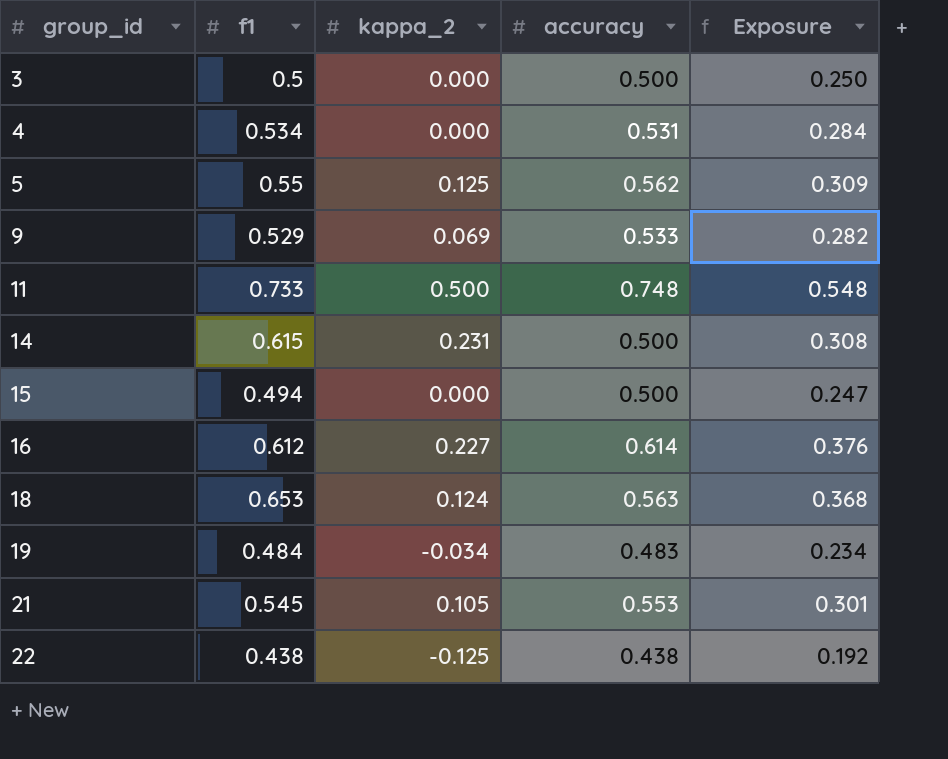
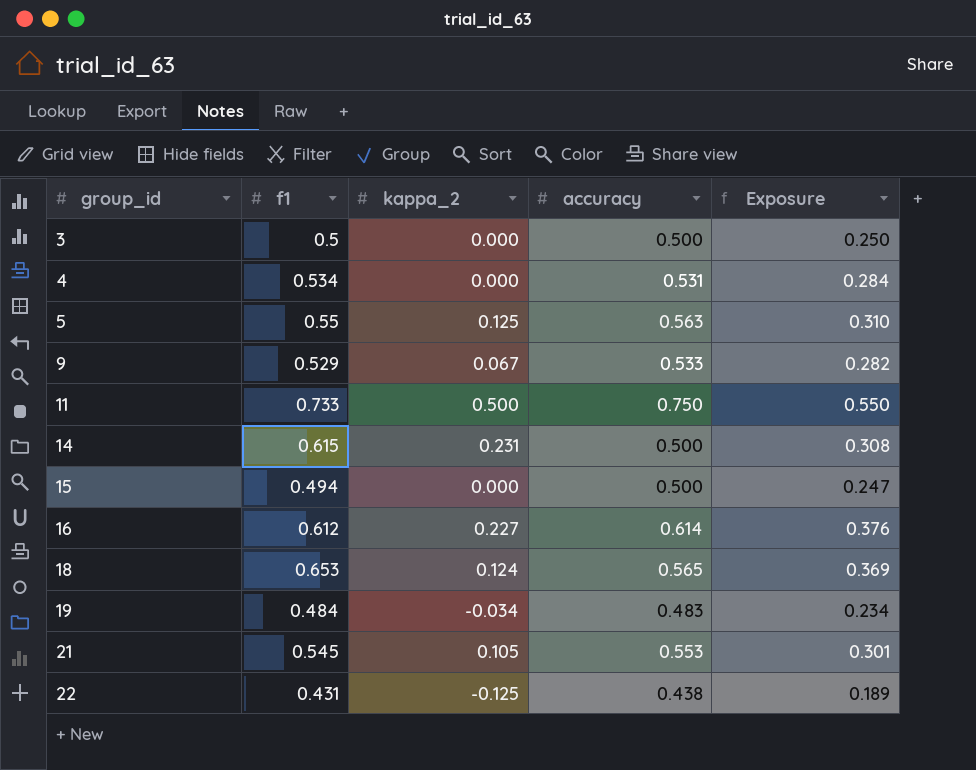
5 | accuracy: 0.562 -> 0.563
5 | Exposure: 0.309 -> 0.310
9 | kappa_2: 0.069 -> 0.067
11 | accuracy: 0.748 -> 0.750
11 | Exposure: 0.548 -> 0.550
18 | accuracy: 0.563 -> 0.565
18 | Exposure: 0.368 -> 0.369
22 | f1: 0.438 -> 0.431
22 | Exposure: 0.192 -> 0.189

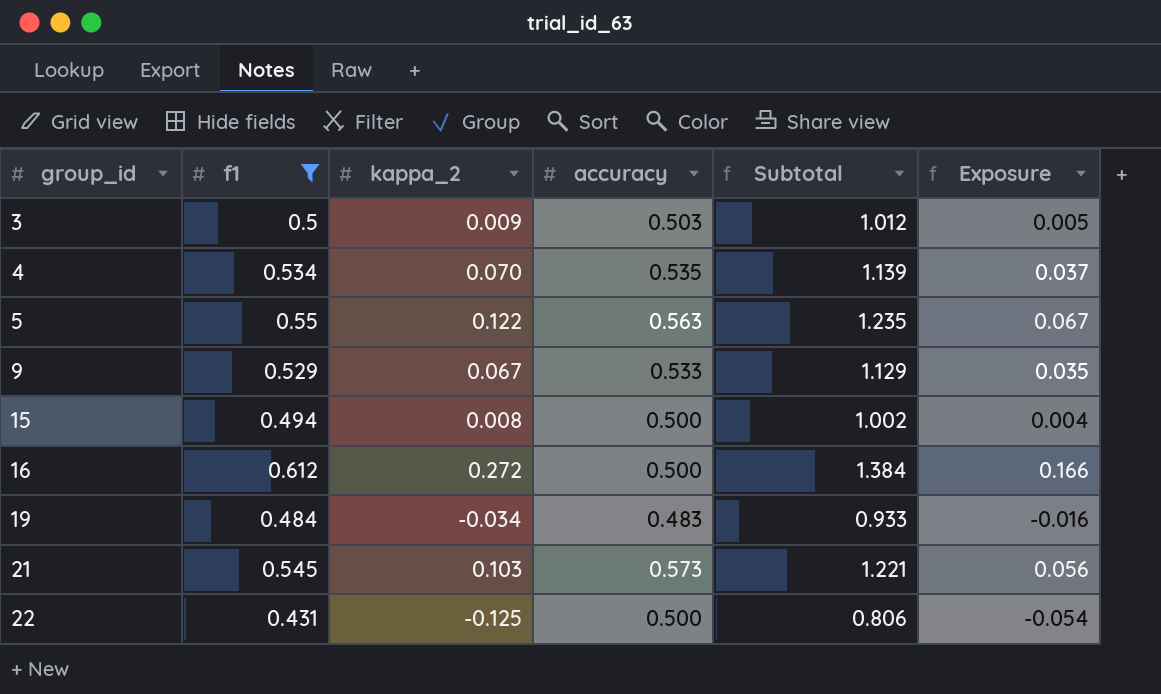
filter: none -> f1 <= 0.612
column Subtotal | formula: none -> [f1] + [kappa_2] + [accuracy]
column Exposure | formula: [f1] * [accuracy] -> [f1] * [kappa_2]
3 | kappa_2: 0.000 -> 0.009
3 | accuracy: 0.500 -> 0.503
4 | kappa_2: 0.000 -> 0.070
4 | accuracy: 0.531 -> 0.535
5 | kappa_2: 0.125 -> 0.122
15 | kappa_2: 0.000 -> 0.008
16 | kappa_2: 0.227 -> 0.272
16 | accuracy: 0.614 -> 0.500
21 | kappa_2: 0.105 -> 0.103
21 | accuracy: 0.553 -> 0.573
22 | accuracy: 0.438 -> 0.500

